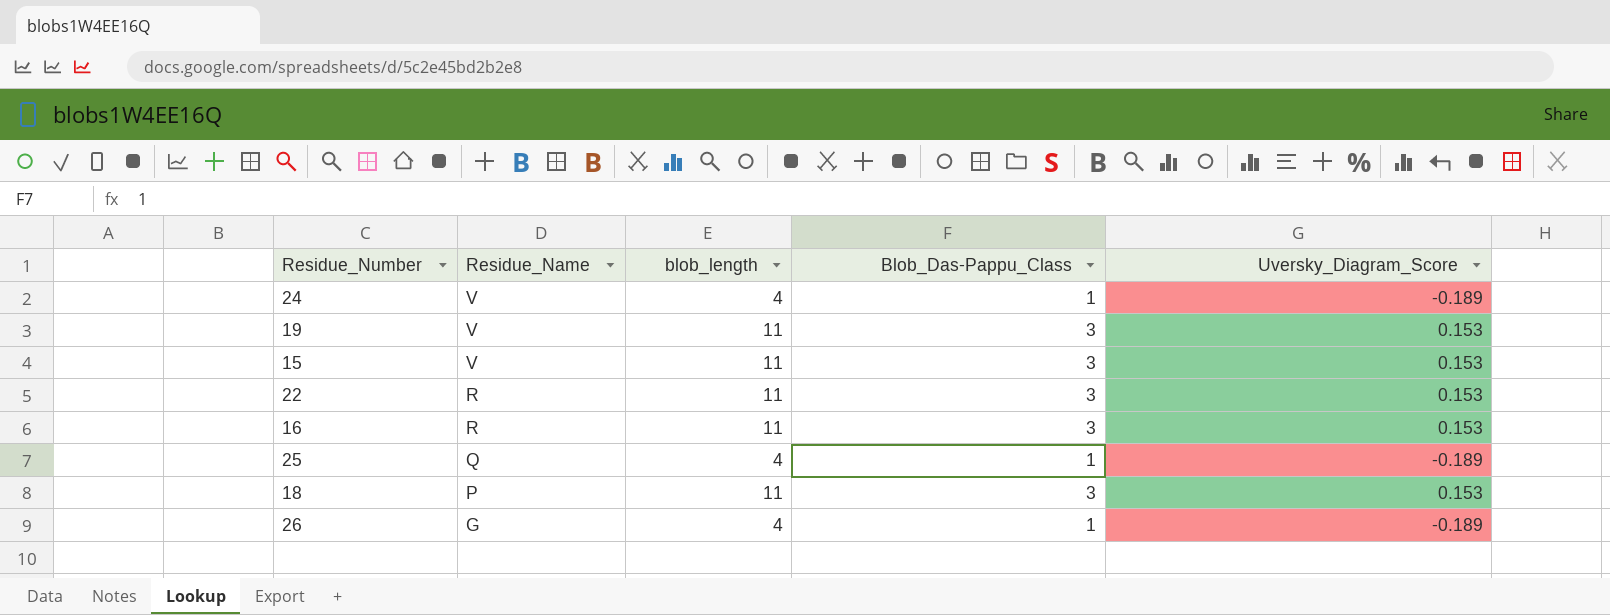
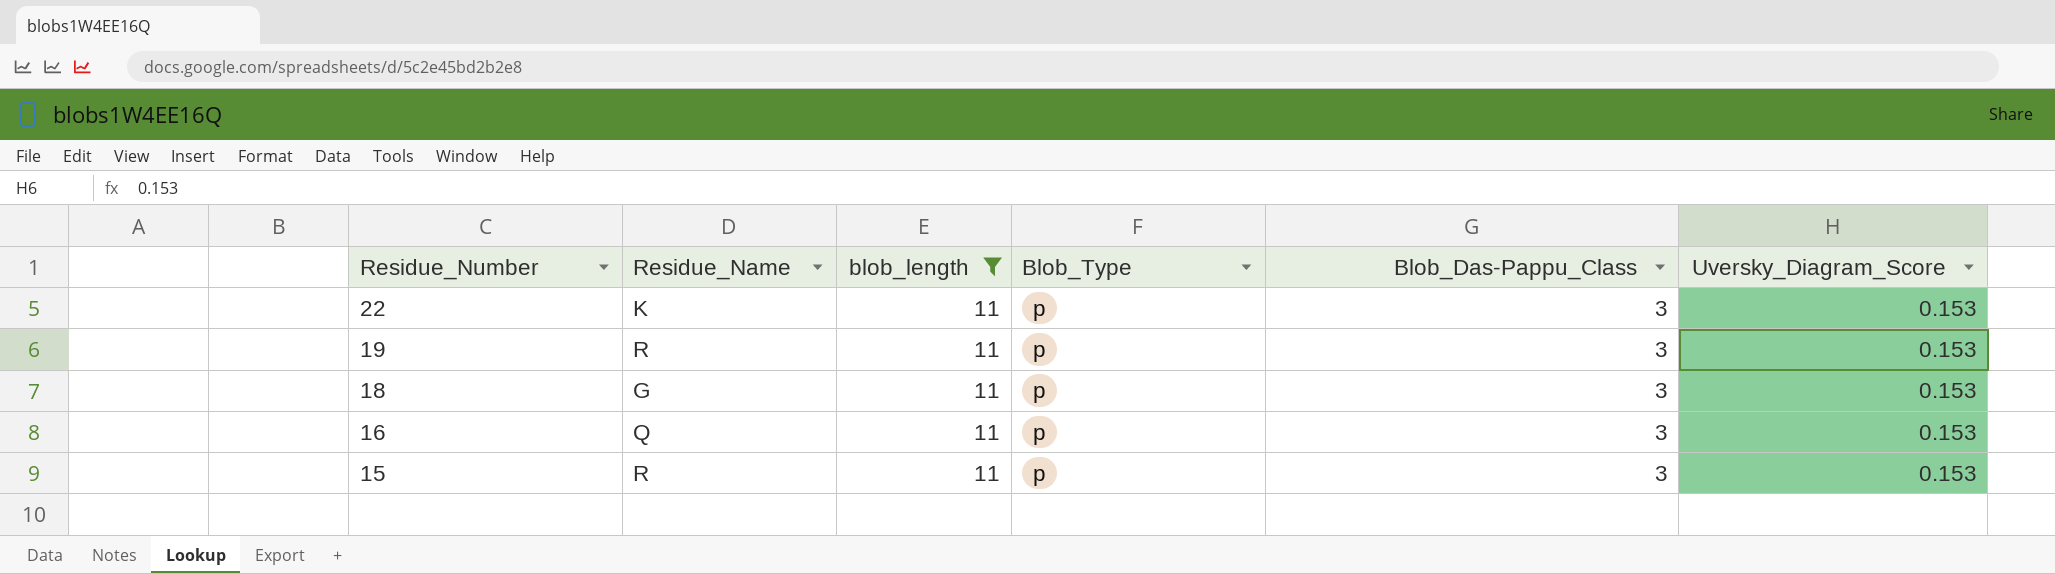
filter: none -> blob_length = 11
row order: Residue_Name descending -> Residue_Number descending
column Blob_Type | position: none -> 4
22 | Residue_Name: R -> K
19 | Residue_Name: V -> R
18 | Residue_Name: P -> G
16 | Residue_Name: R -> Q
15 | Residue_Name: V -> R

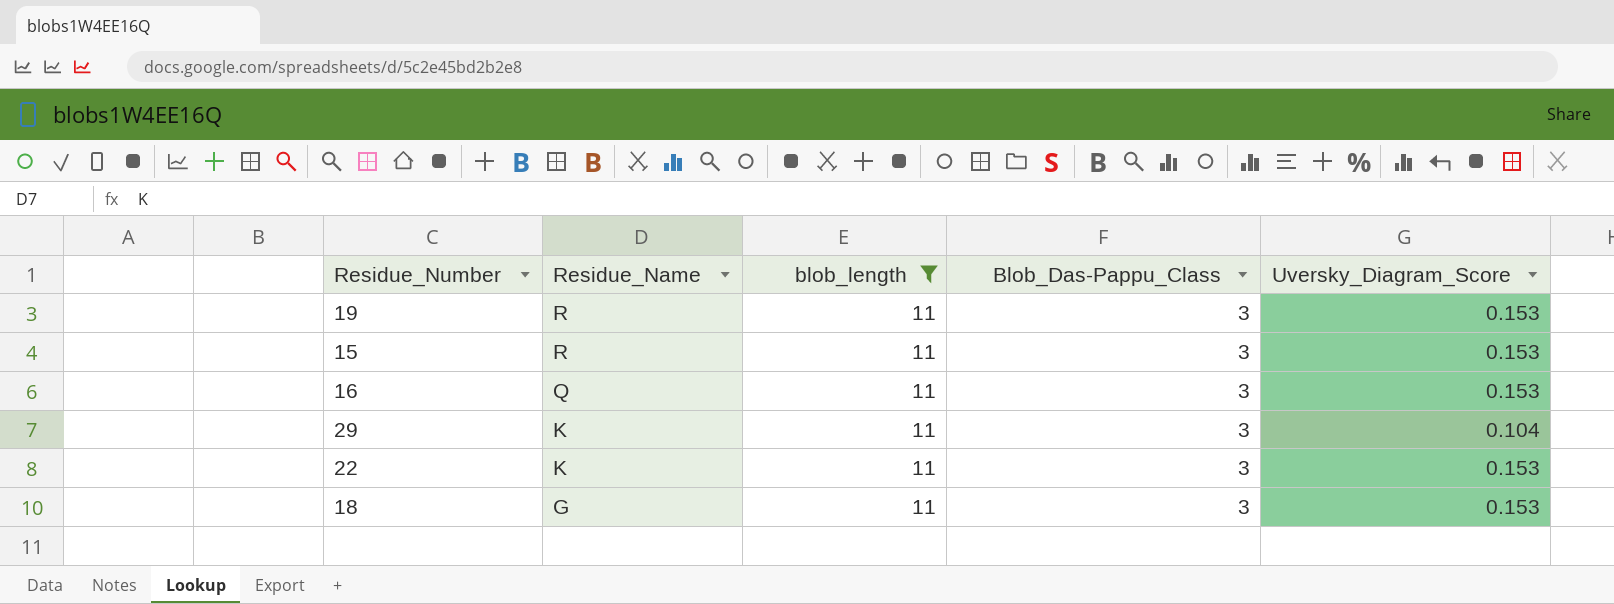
row order: Residue_Number descending -> Residue_Name descending
column Blob_Type | position: 4 -> none
row 29: none -> K | 11 | 3 | 0.104

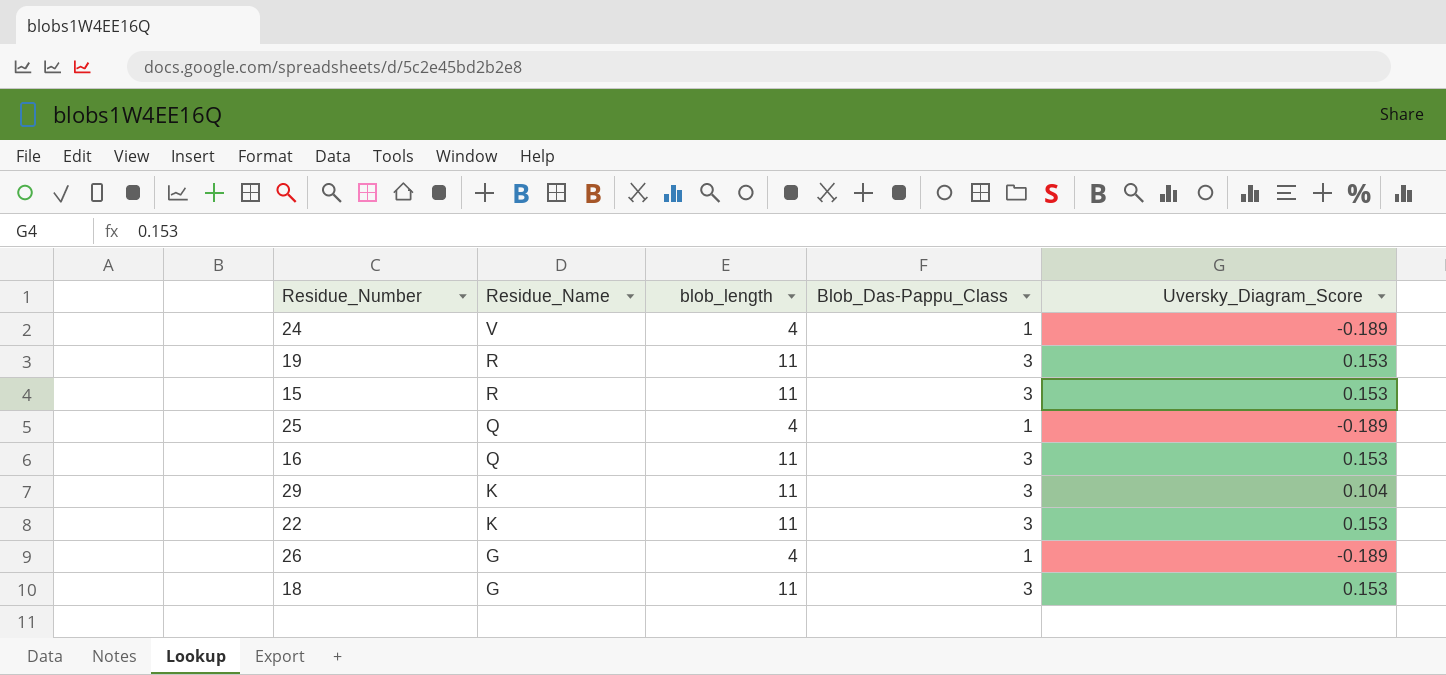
filter: blob_length = 11 -> none

